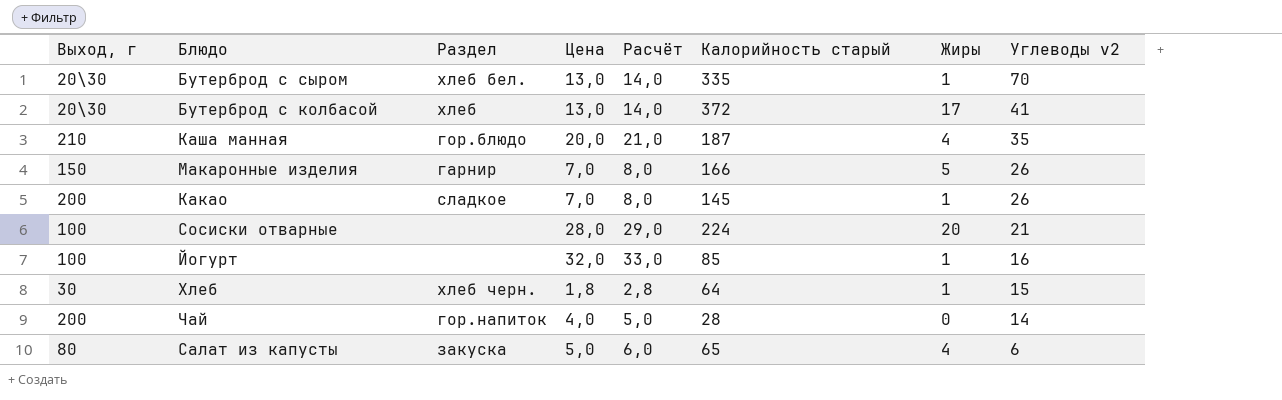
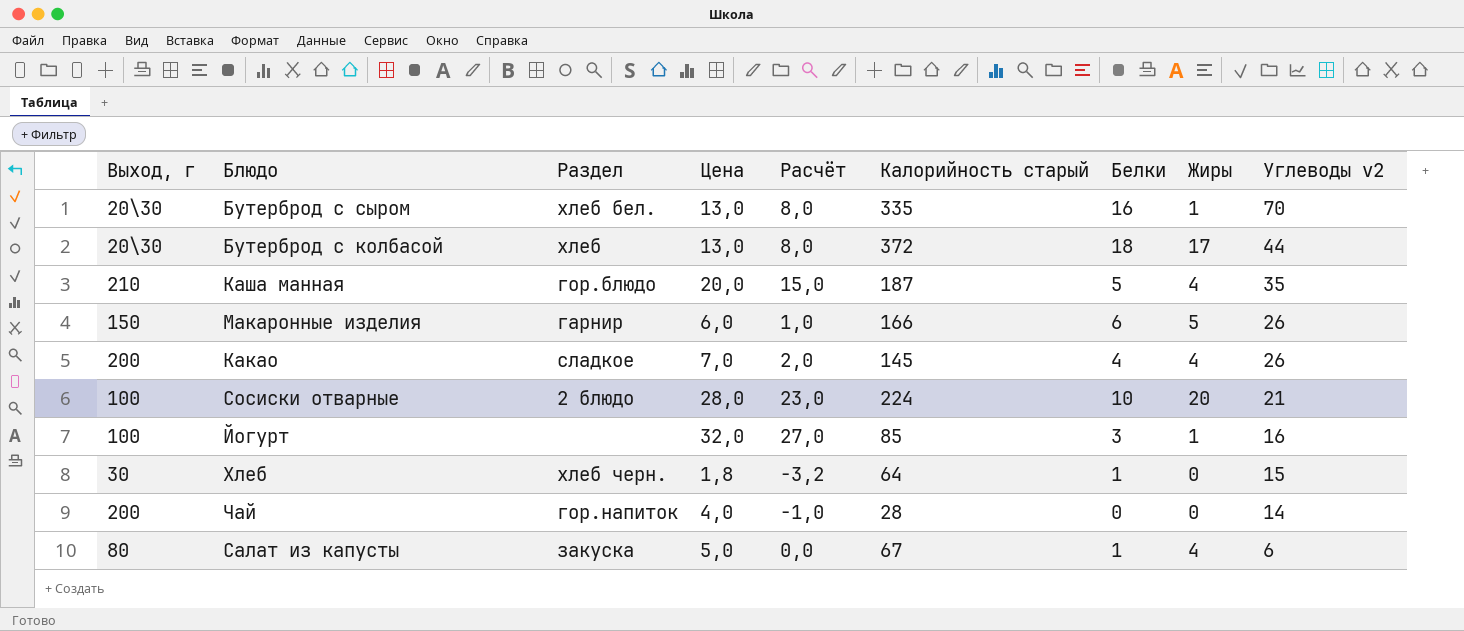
column Расчёт | formula: [Цена] + 1 -> [Цена] - 5
column Белки | position: none -> 7
Бутерброд с колбасой | Углеводы v2: 41 -> 44
Макаронные изделия | Цена: 7,0 -> 6,0
Какао | Жиры: 1 -> 4
Сосиски отварные | Раздел: none -> 2 блюдо
Хлеб | Жиры: 1 -> 0
Салат из капусты | Калорийность старый: 65 -> 67

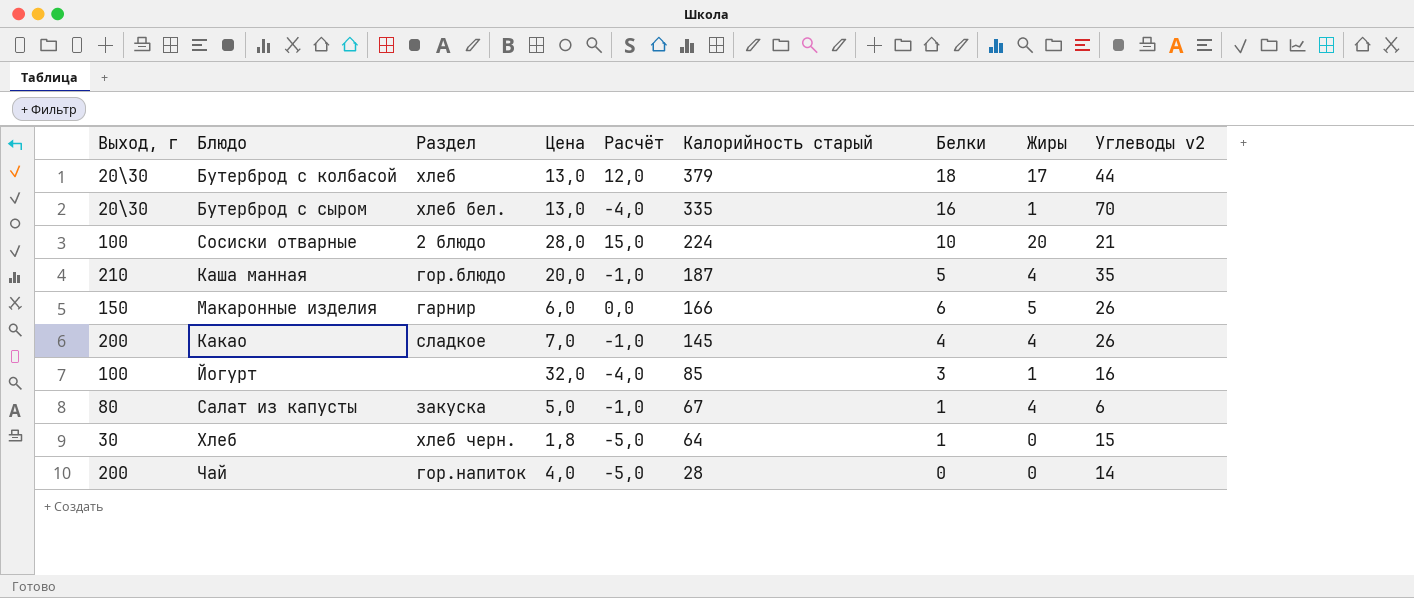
row order: Углеводы v2 descending -> Калорийность старый descending
column Расчёт | formula: [Цена] - 5 -> [Жиры] - 5
Бутерброд с колбасой | Калорийность старый: 372 -> 379

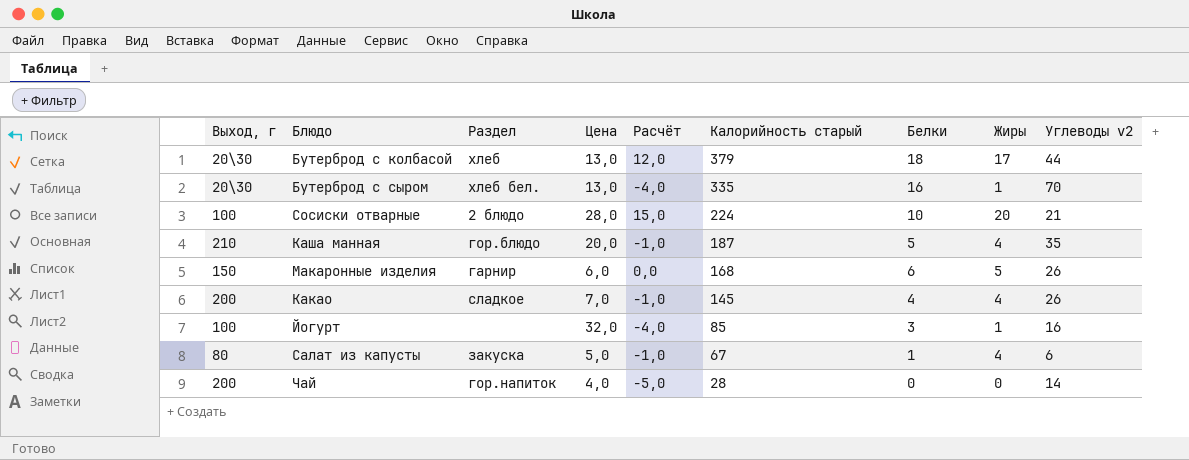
row Хлеб: 30 | хлеб черн. | 1,8 | -5,0 | 64 | 1 | 0 | 15 -> none
Макаронные изделия | Калорийность старый: 166 -> 168

